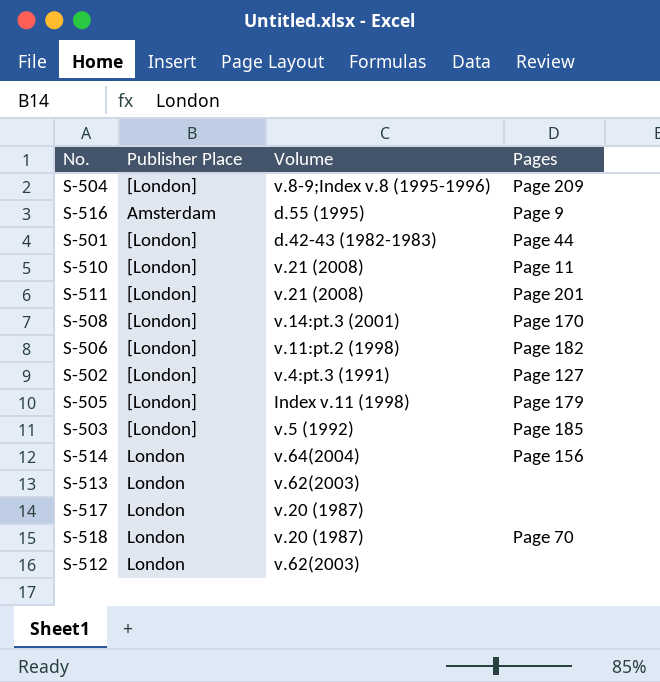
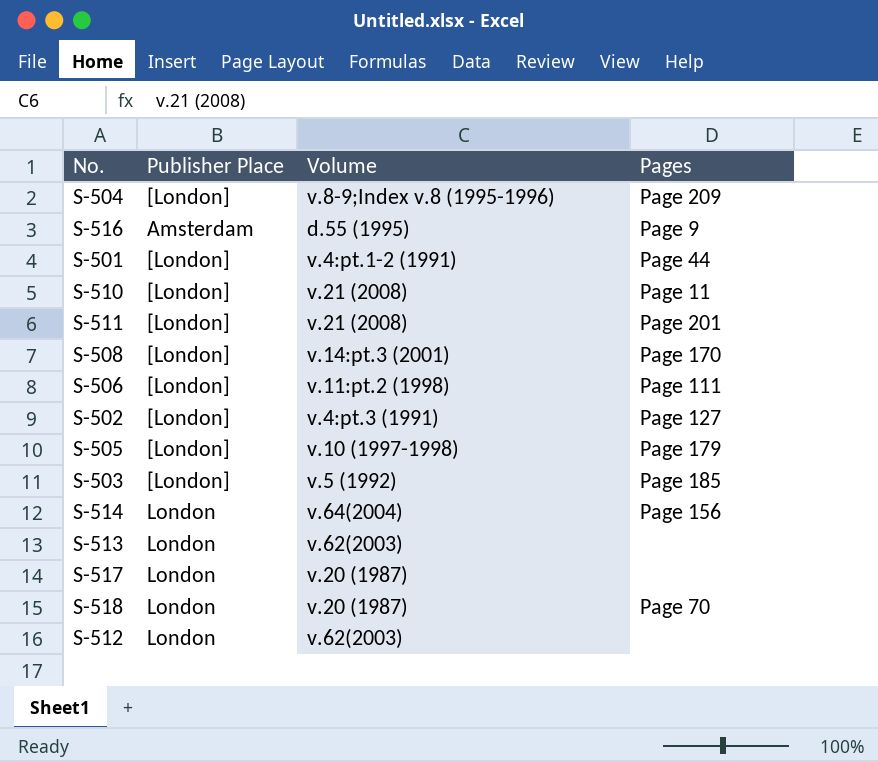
S-501 | Volume: d.42-43 (1982-1983) -> v.4:pt.1-2 (1991)
S-506 | Pages: Page 182 -> Page 111
S-505 | Volume: Index v.11 (1998) -> v.10 (1997-1998)

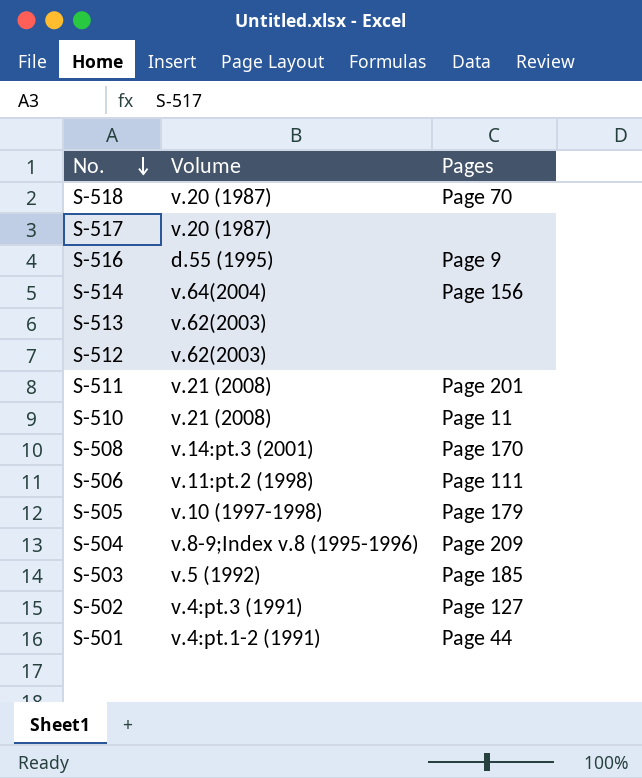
row order: none -> No. descending
column Publisher Place | position: 2 -> none

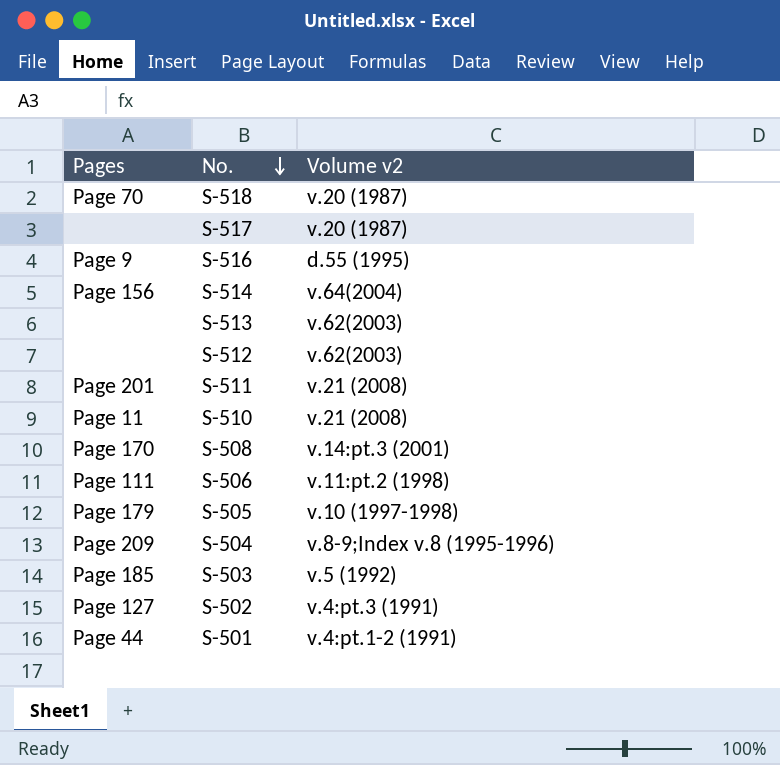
column Pages | position: 3 -> 1
column name: Volume -> Volume v2

